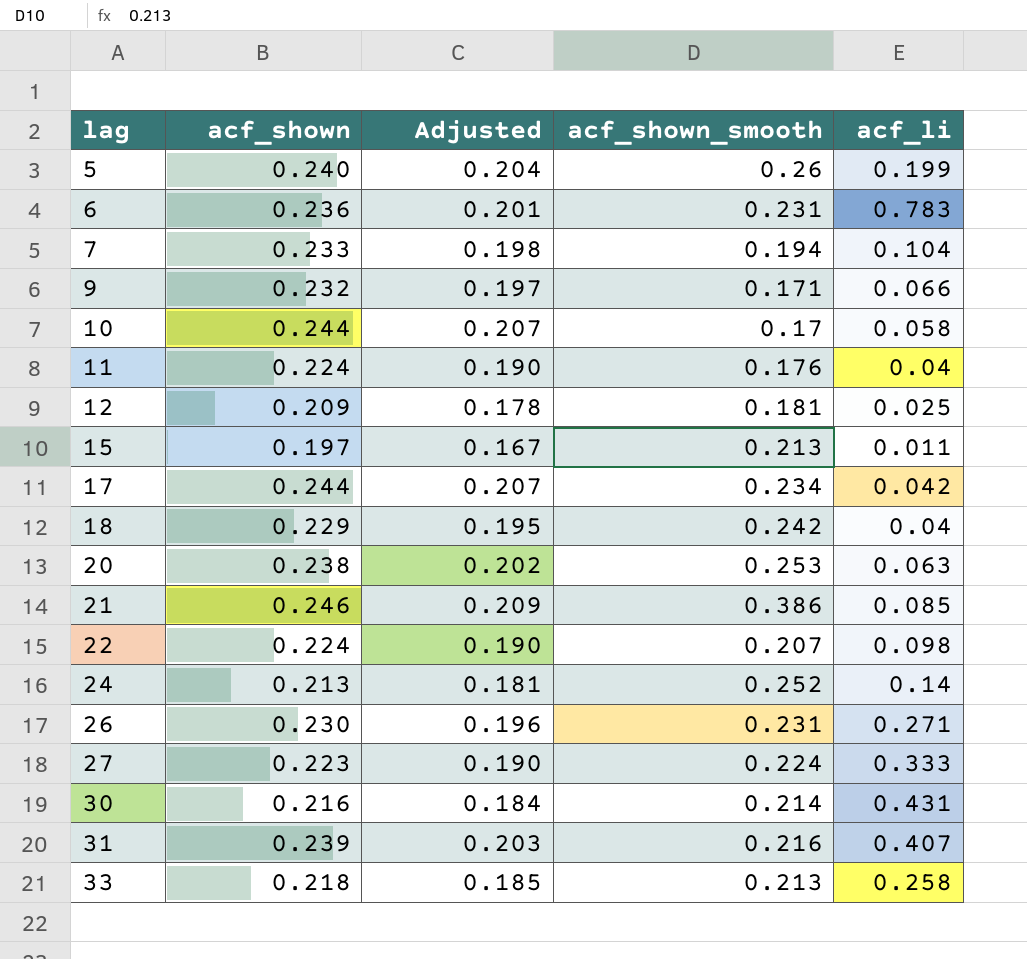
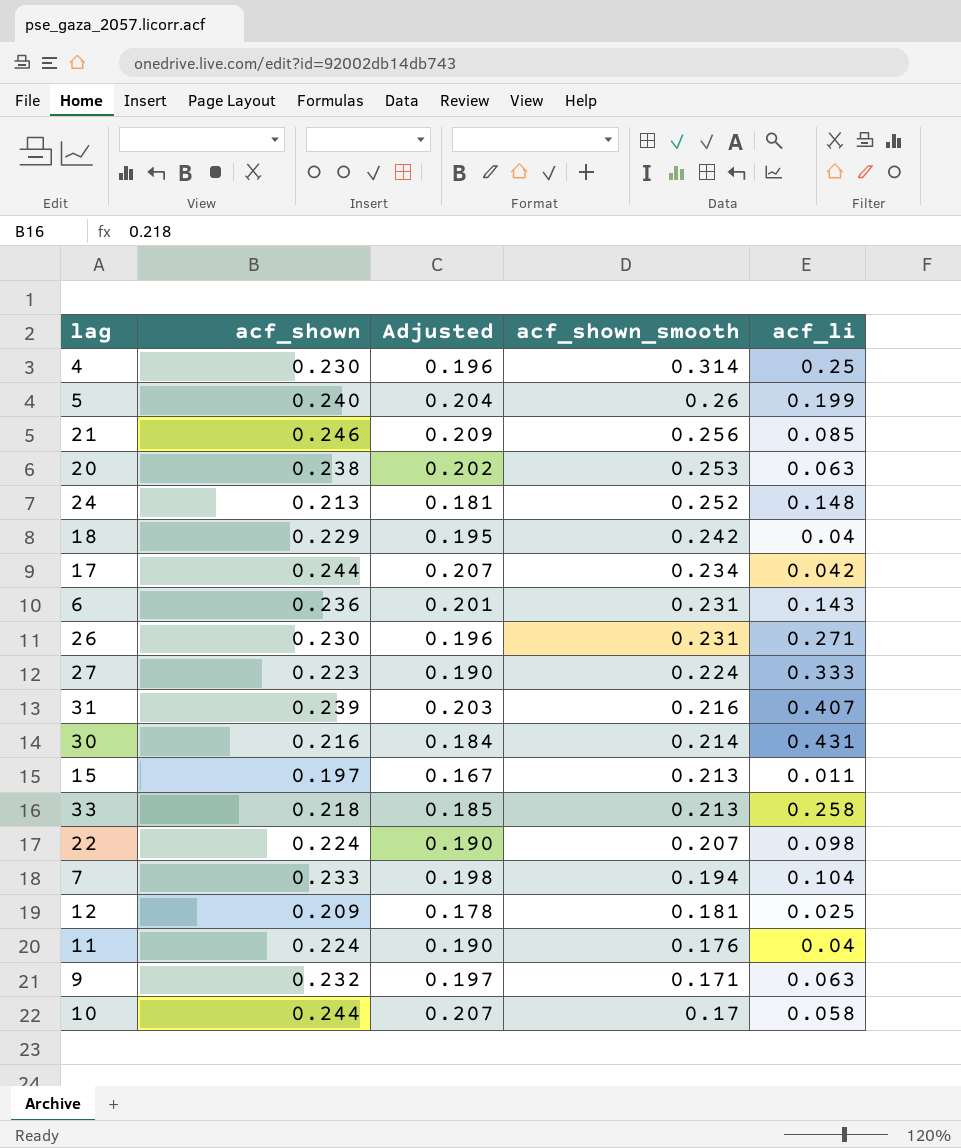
row order: lag ascending -> acf_shown_smooth descending
row 4: none -> 0.230 | 0.196 | 0.314 | 0.25
21 | acf_shown_smooth: 0.386 -> 0.256
24 | acf_li: 0.14 -> 0.148
6 | acf_li: 0.783 -> 0.143
9 | acf_li: 0.066 -> 0.063

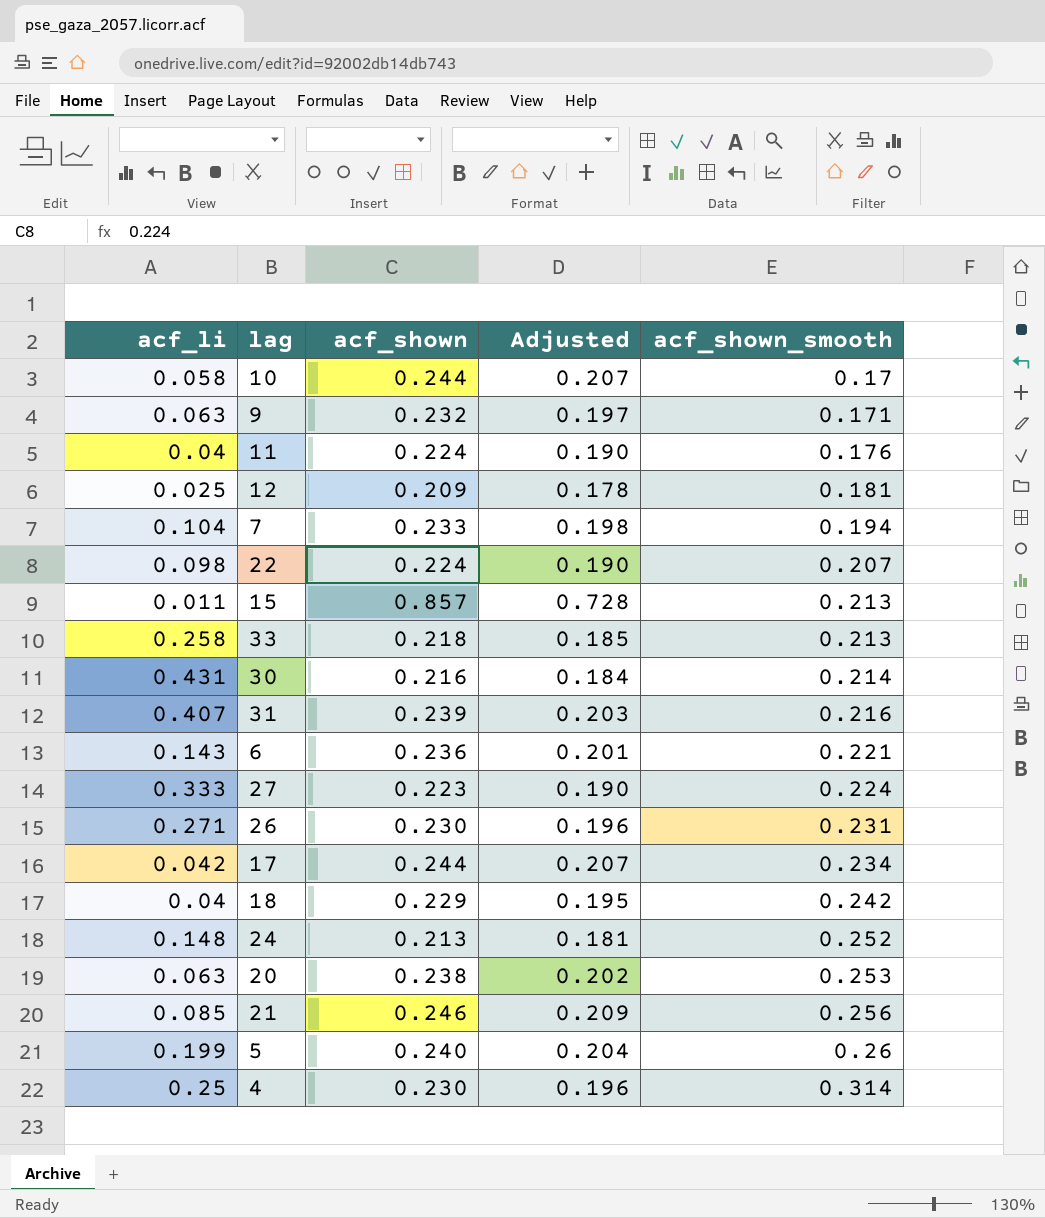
row order: acf_shown_smooth descending -> acf_shown_smooth ascending
column acf_li | position: 5 -> 1
15 | acf_shown: 0.197 -> 0.857
15 | Adjusted: 0.167 -> 0.728
6 | acf_shown_smooth: 0.231 -> 0.221

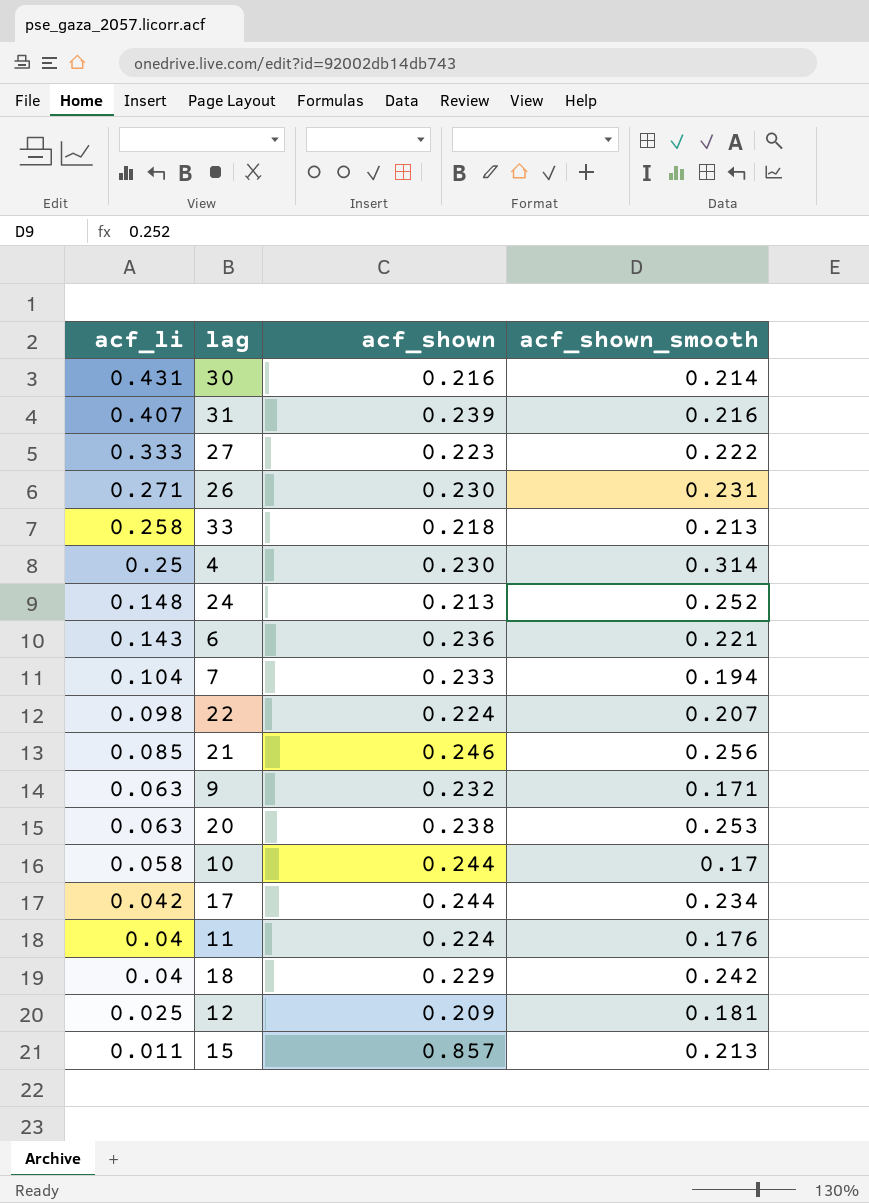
row order: acf_shown_smooth ascending -> acf_li descending
column Adjusted | formula: [acf_shown] * 0.85 -> none
row 5: 0.199 | 0.240 | 0.204 | 0.26 -> none
27 | acf_shown_smooth: 0.224 -> 0.222

